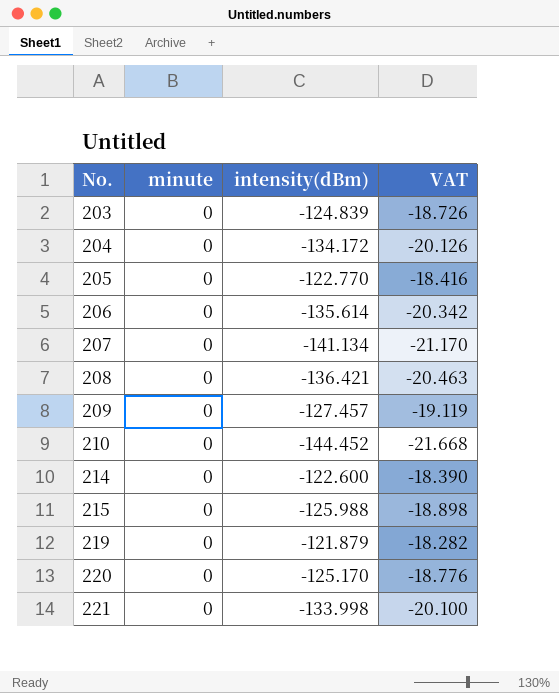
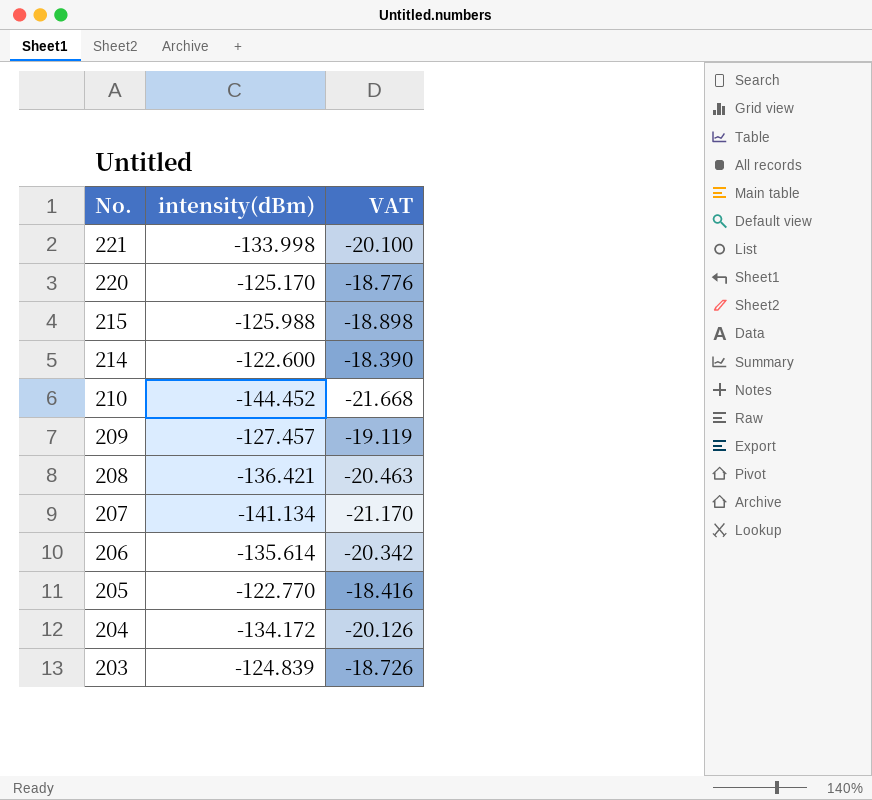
row order: No. ascending -> No. descending
column minute | position: 2 -> none
row 219: 0 | -121.879 | -18.282 -> none

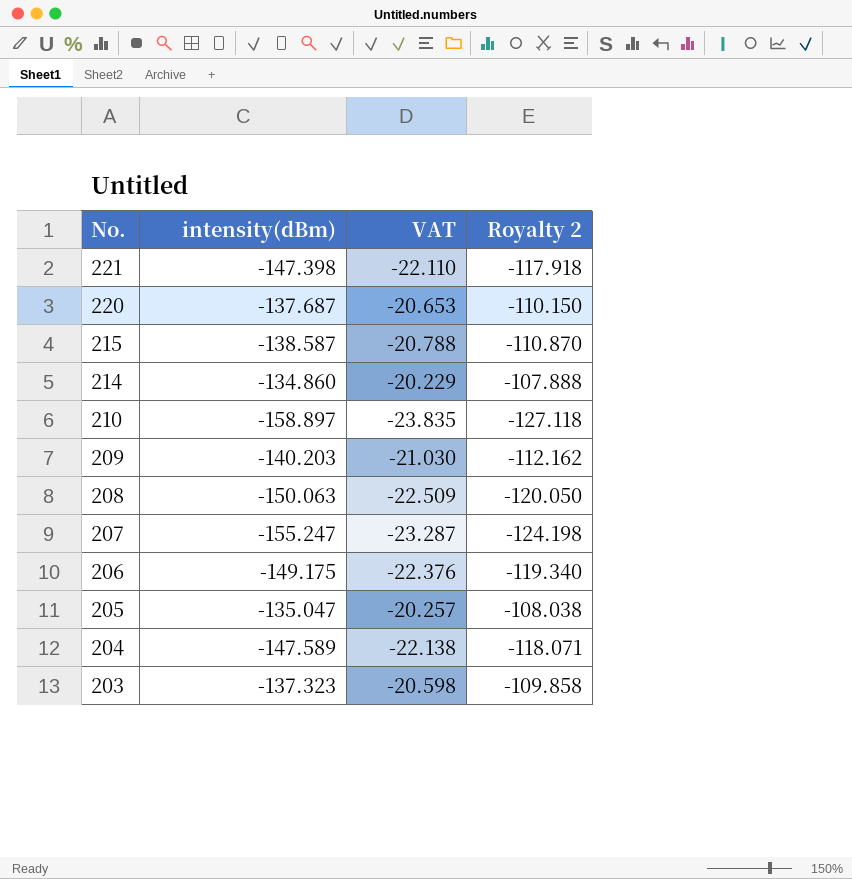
column Royalty 2 | formula: none -> [intensity(dBm)] * 0.8
221 | intensity(dBm): -133.998 -> -147.398
221 | VAT: -20.100 -> -22.110
220 | intensity(dBm): -125.170 -> -137.687
220 | VAT: -18.776 -> -20.653
215 | intensity(dBm): -125.988 -> -138.587
215 | VAT: -18.898 -> -20.788
214 | intensity(dBm): -122.600 -> -134.860
214 | VAT: -18.390 -> -20.229
210 | intensity(dBm): -144.452 -> -158.897
210 | VAT: -21.668 -> -23.835
209 | intensity(dBm): -127.457 -> -140.203
209 | VAT: -19.119 -> -21.030
208 | intensity(dBm): -136.421 -> -150.063
208 | VAT: -20.463 -> -22.509
207 | intensity(dBm): -141.134 -> -155.247
207 | VAT: -21.170 -> -23.287
206 | intensity(dBm): -135.614 -> -149.175
206 | VAT: -20.342 -> -22.376
205 | intensity(dBm): -122.770 -> -135.047
205 | VAT: -18.416 -> -20.257
204 | intensity(dBm): -134.172 -> -147.589
204 | VAT: -20.126 -> -22.138
203 | intensity(dBm): -124.839 -> -137.323
203 | VAT: -18.726 -> -20.598

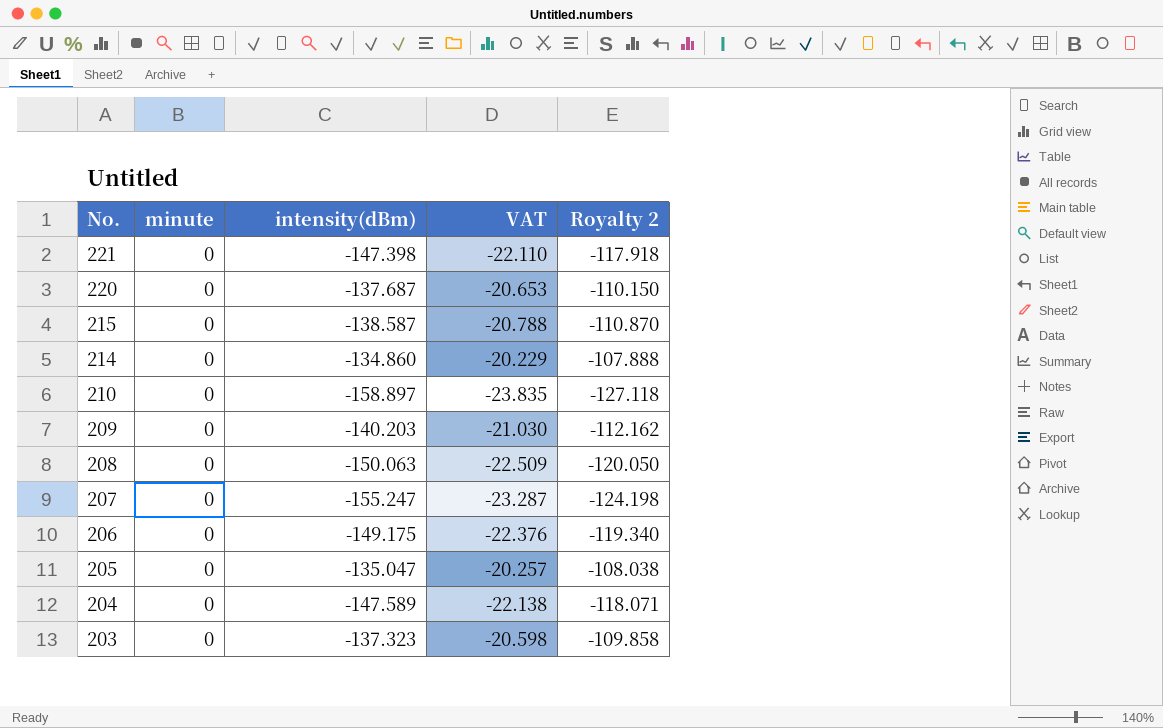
column minute | position: none -> 2

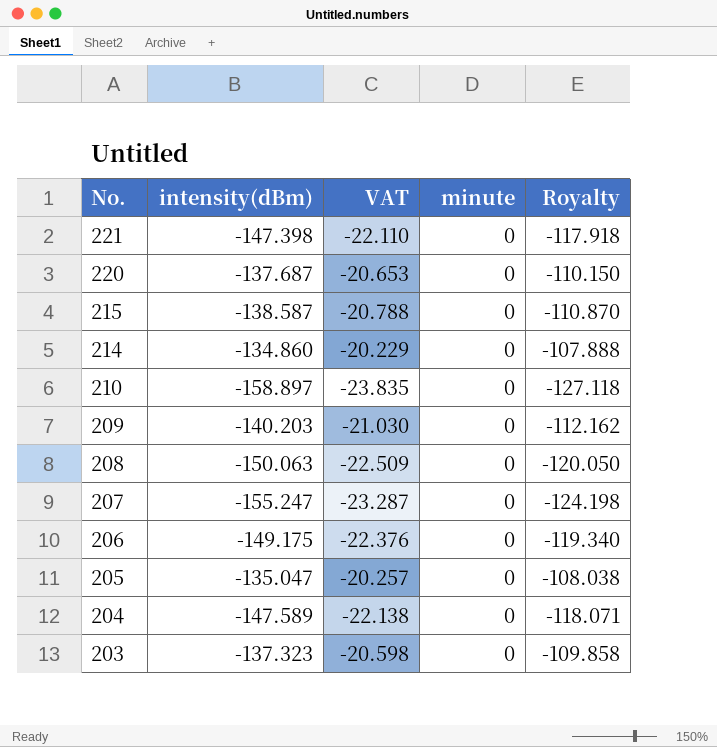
column minute | position: 2 -> 4
column name: Royalty 2 -> Royalty

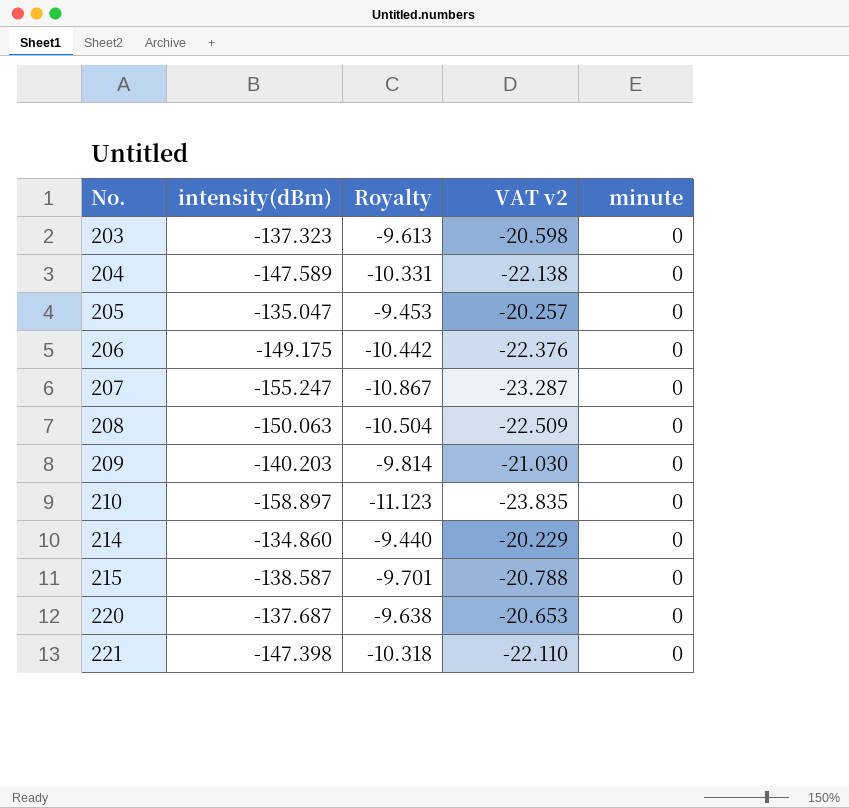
row order: No. descending -> No. ascending
column Royalty | formula: [intensity(dBm)] * 0.8 -> [intensity(dBm)] * 0.07
column Royalty | position: 5 -> 3
column name: VAT -> VAT v2

